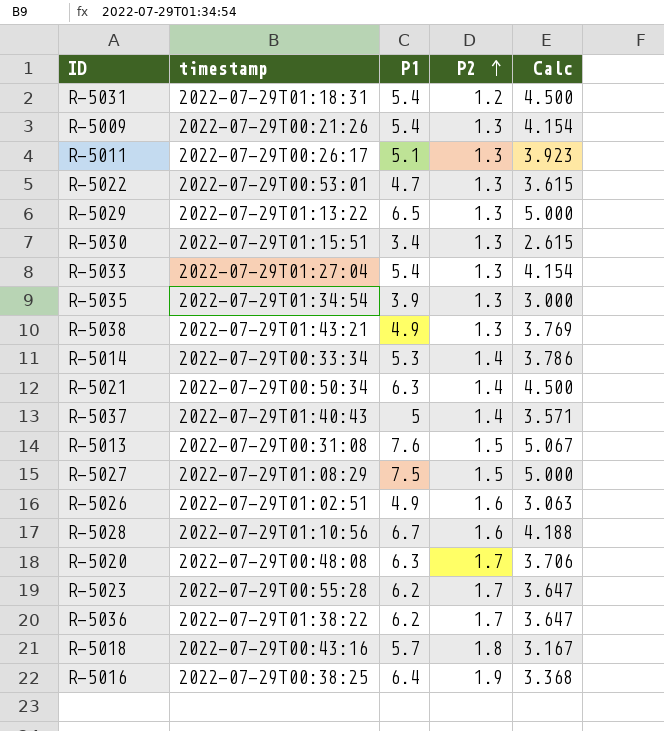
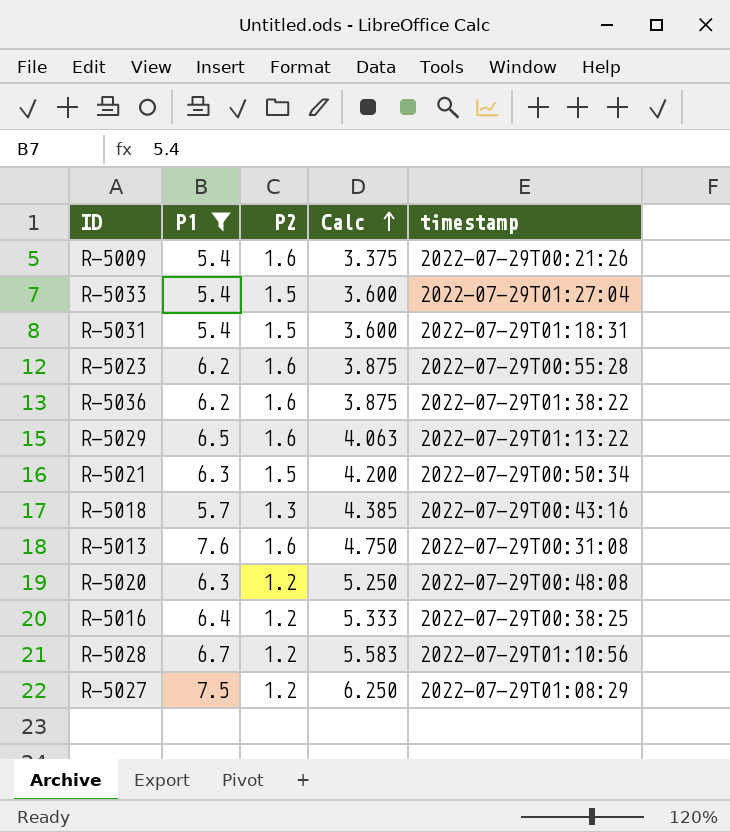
filter: none -> P1 >= 5.4
row order: P2 ascending -> Calc ascending
column timestamp | position: 2 -> 5
R-5009 | P2: 1.3 -> 1.6
R-5009 | Calc: 4.154 -> 3.375
R-5033 | P2: 1.3 -> 1.5
R-5033 | Calc: 4.154 -> 3.600
R-5031 | P2: 1.2 -> 1.5
R-5031 | Calc: 4.500 -> 3.600
R-5023 | P2: 1.7 -> 1.6
R-5023 | Calc: 3.647 -> 3.875
R-5036 | P2: 1.7 -> 1.6
R-5036 | Calc: 3.647 -> 3.875
R-5029 | P2: 1.3 -> 1.6
R-5029 | Calc: 5.000 -> 4.063
R-5021 | P2: 1.4 -> 1.5
R-5021 | Calc: 4.500 -> 4.200
R-5018 | P2: 1.8 -> 1.3
R-5018 | Calc: 3.167 -> 4.385
R-5013 | P2: 1.5 -> 1.6
R-5013 | Calc: 5.067 -> 4.750
R-5020 | P2: 1.7 -> 1.2
R-5020 | Calc: 3.706 -> 5.250
R-5016 | P2: 1.9 -> 1.2
R-5016 | Calc: 3.368 -> 5.333
R-5028 | P2: 1.6 -> 1.2
R-5028 | Calc: 4.188 -> 5.583
R-5027 | P2: 1.5 -> 1.2
R-5027 | Calc: 5.000 -> 6.250

